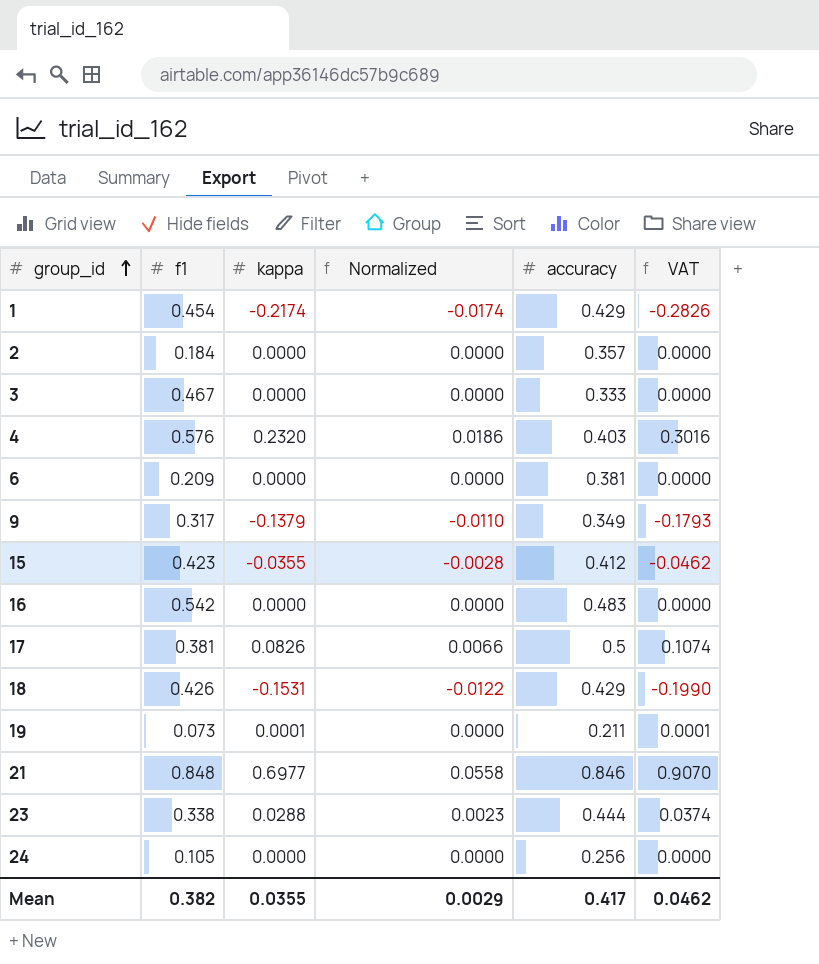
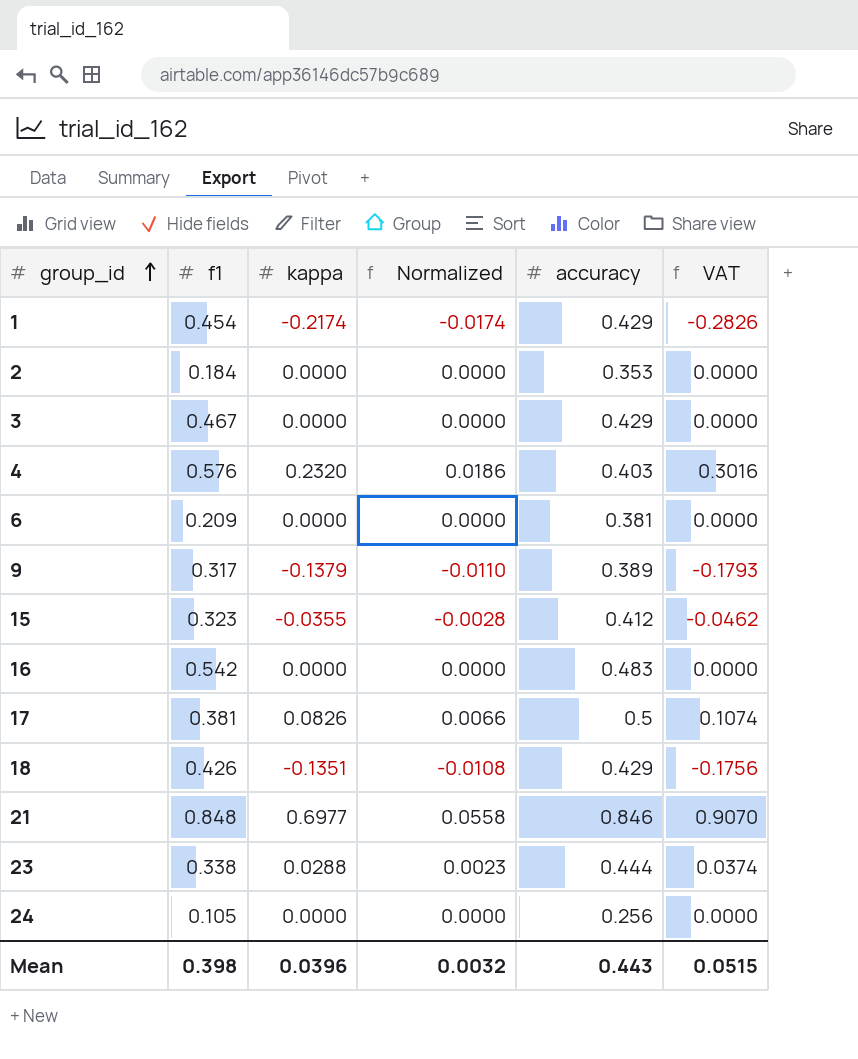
row 19: 0.073 | 0.0001 | 0.0000 | 0.211 | 0.0001 -> none
2 | accuracy: 0.357 -> 0.353
3 | accuracy: 0.333 -> 0.429
9 | accuracy: 0.349 -> 0.389
15 | f1: 0.423 -> 0.323
18 | kappa: -0.1531 -> -0.1351
18 | Normalized: -0.0122 -> -0.0108
18 | VAT: -0.1990 -> -0.1756
Mean | f1: 0.382 -> 0.398
Mean | kappa: 0.0355 -> 0.0396
Mean | Normalized: 0.0029 -> 0.0032
Mean | accuracy: 0.417 -> 0.443
Mean | VAT: 0.0462 -> 0.0515

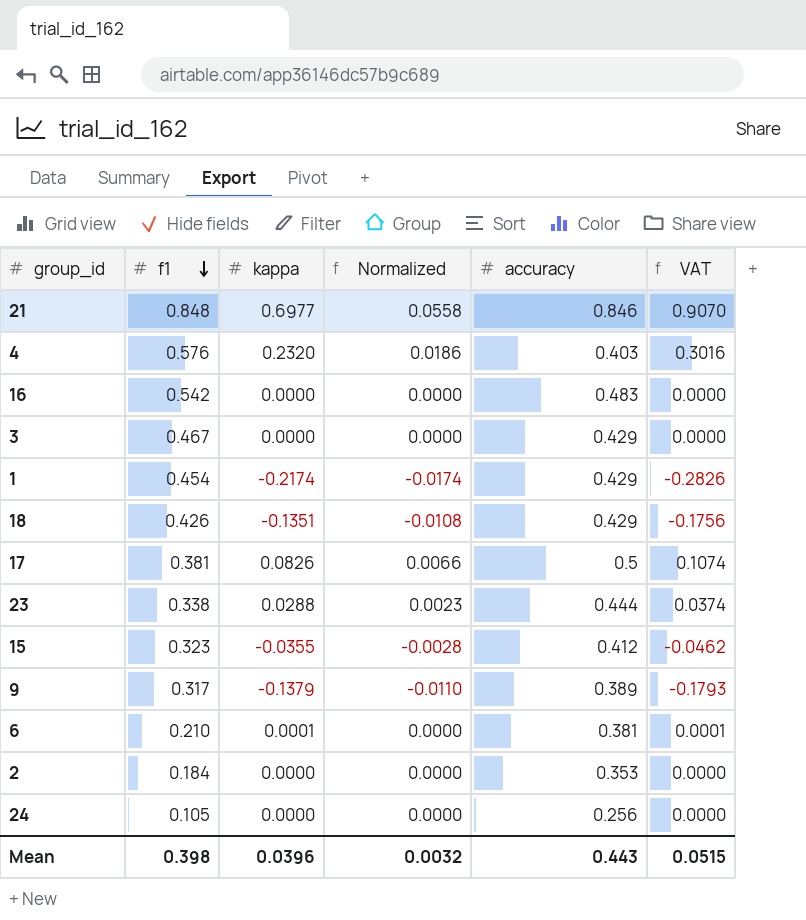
row order: group_id ascending -> f1 descending
6 | f1: 0.209 -> 0.210
6 | kappa: 0.0000 -> 0.0001
6 | VAT: 0.0000 -> 0.0001

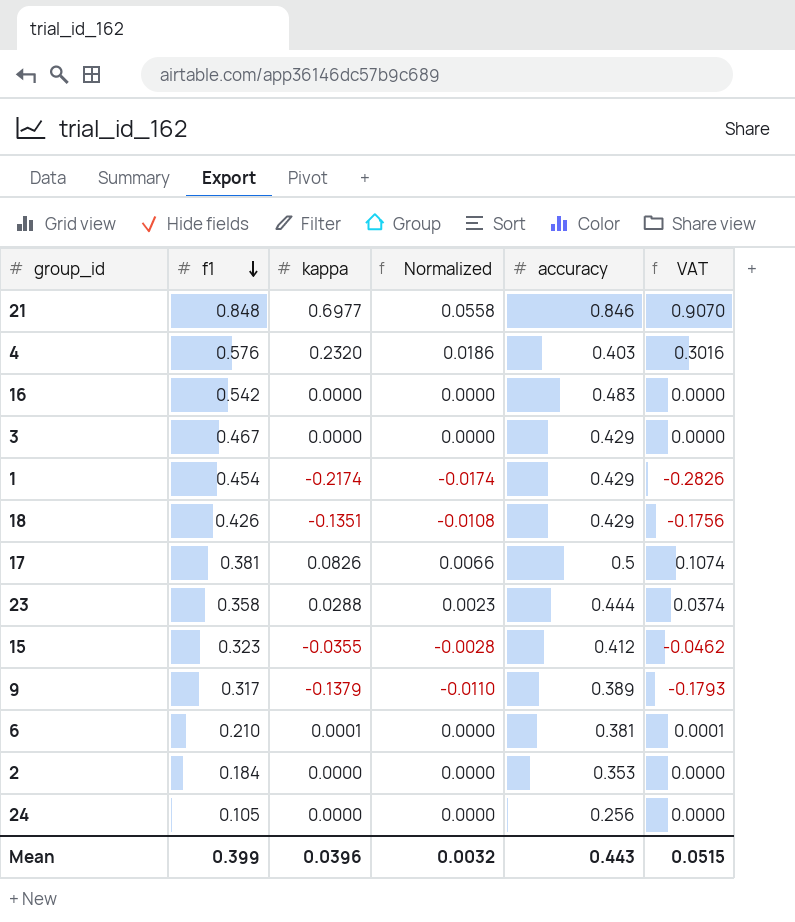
23 | f1: 0.338 -> 0.358
Mean | f1: 0.398 -> 0.399

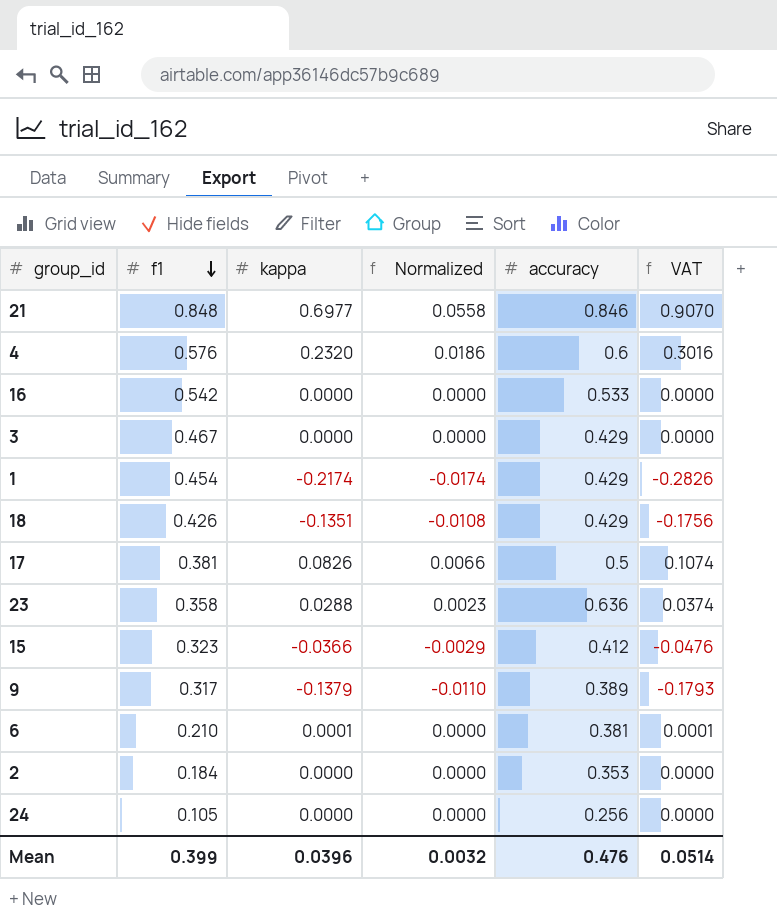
4 | accuracy: 0.403 -> 0.6
16 | accuracy: 0.483 -> 0.533
23 | accuracy: 0.444 -> 0.636
15 | kappa: -0.0355 -> -0.0366
15 | Normalized: -0.0028 -> -0.0029
15 | VAT: -0.0462 -> -0.0476
Mean | accuracy: 0.443 -> 0.476
Mean | VAT: 0.0515 -> 0.0514

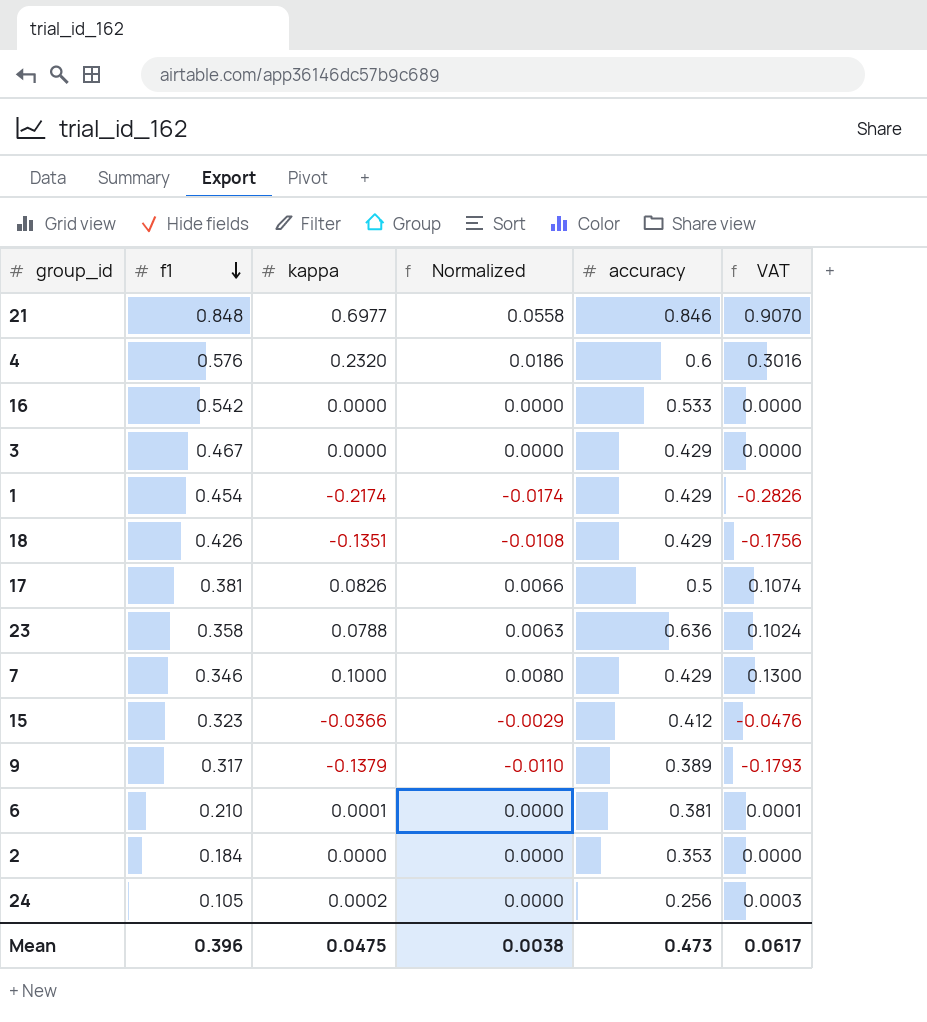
23 | kappa: 0.0288 -> 0.0788
23 | Normalized: 0.0023 -> 0.0063
23 | VAT: 0.0374 -> 0.1024
row 7: none -> 0.346 | 0.1000 | 0.0080 | 0.429 | 0.1300
24 | kappa: 0.0000 -> 0.0002
24 | VAT: 0.0000 -> 0.0003
Mean | f1: 0.399 -> 0.396
Mean | kappa: 0.0396 -> 0.0475
Mean | Normalized: 0.0032 -> 0.0038
Mean | accuracy: 0.476 -> 0.473
Mean | VAT: 0.0514 -> 0.0617

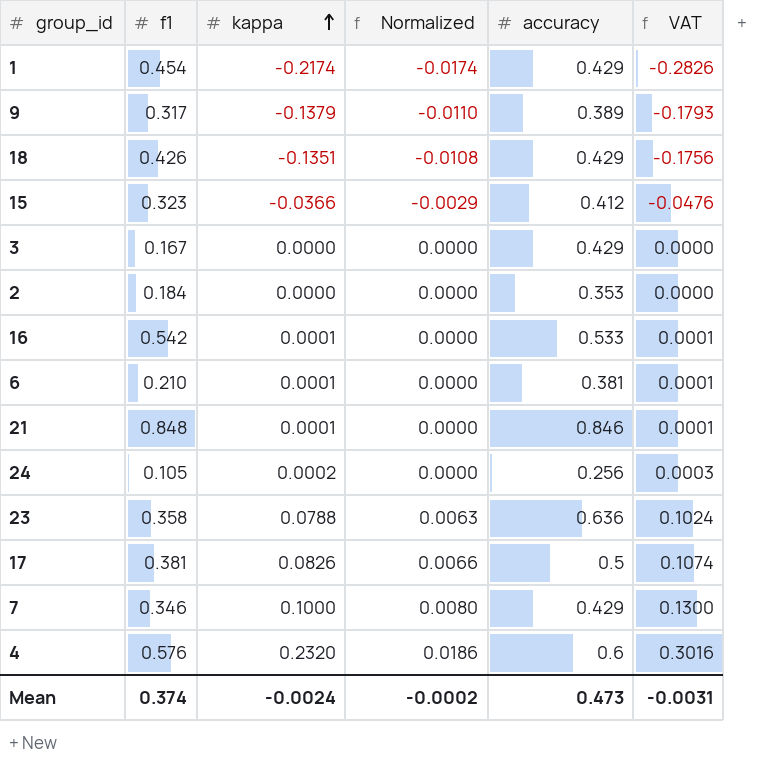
row order: f1 descending -> kappa ascending
3 | f1: 0.467 -> 0.167
16 | kappa: 0.0000 -> 0.0001
16 | VAT: 0.0000 -> 0.0001
21 | kappa: 0.6977 -> 0.0001
21 | Normalized: 0.0558 -> 0.0000
21 | VAT: 0.9070 -> 0.0001
Mean | f1: 0.396 -> 0.374
Mean | kappa: 0.0475 -> -0.0024
Mean | Normalized: 0.0038 -> -0.0002
Mean | VAT: 0.0617 -> -0.0031

